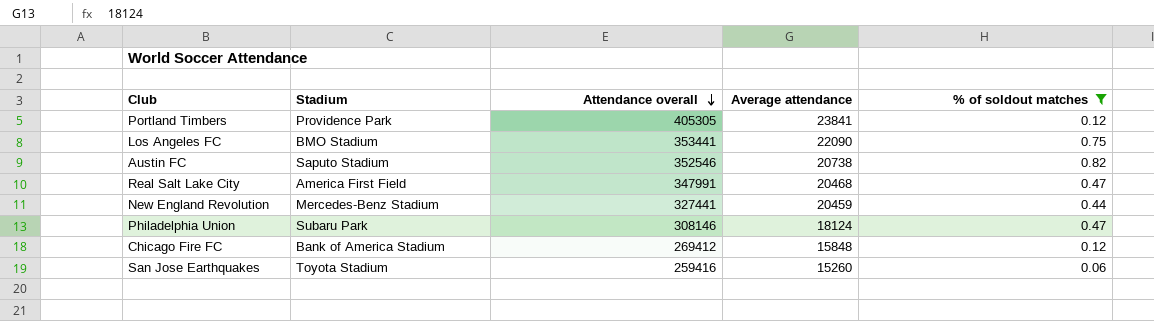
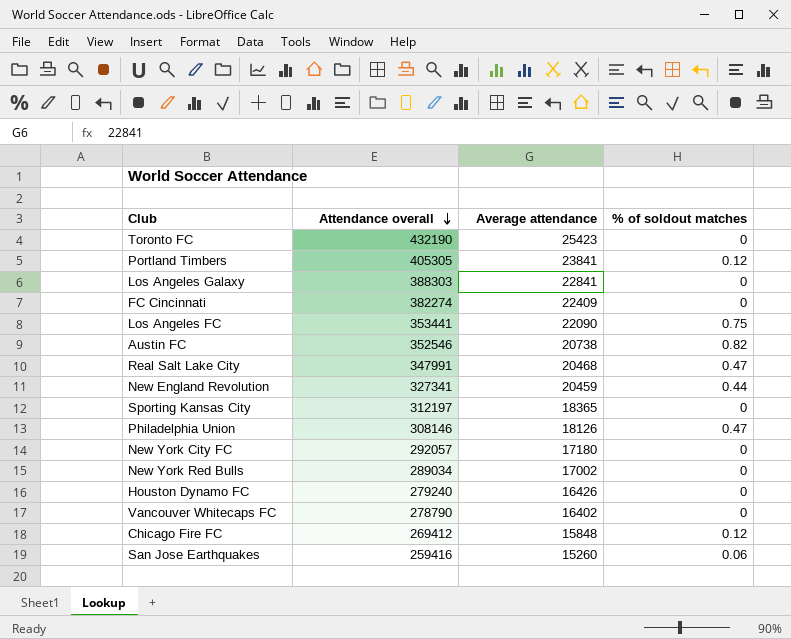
filter: % of soldout matches != 0 -> none
column Stadium | position: 2 -> none
New England Revolution | Attendance overall: 327441 -> 327341
Philadelphia Union | Average attendance: 18124 -> 18126

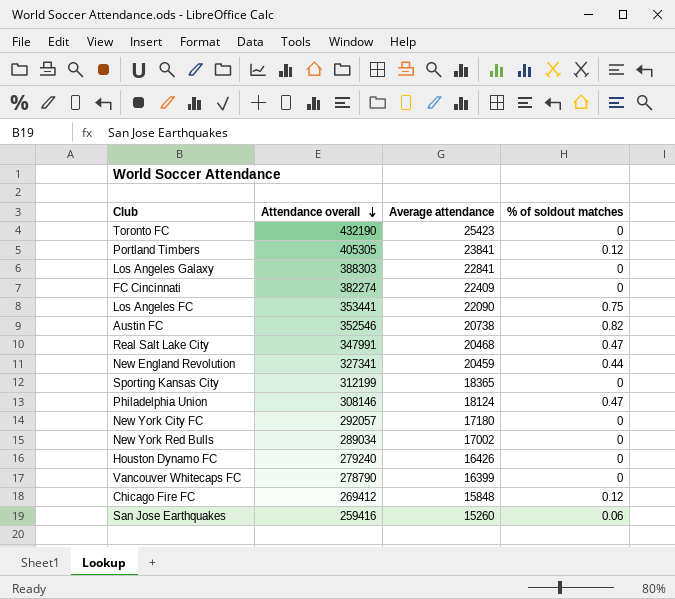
Sporting Kansas City | Attendance overall: 312197 -> 312199
Philadelphia Union | Average attendance: 18126 -> 18124
Vancouver Whitecaps FC | Average attendance: 16402 -> 16399

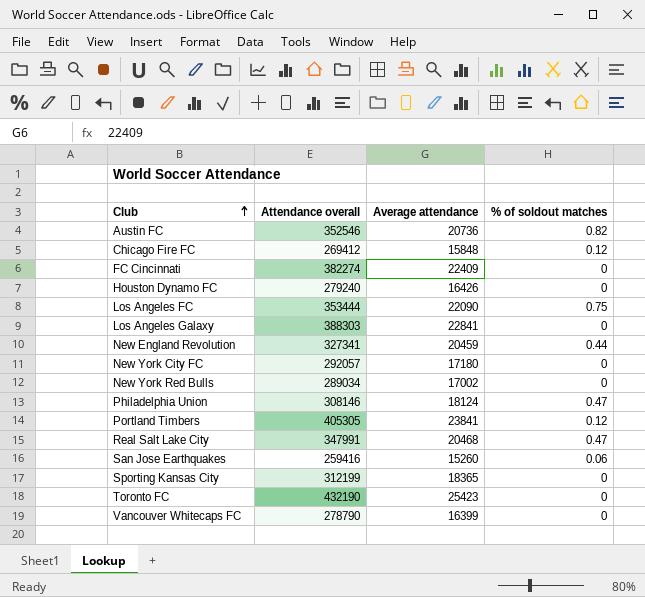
row order: Attendance overall descending -> Club ascending
Austin FC | Average attendance: 20738 -> 20736
Los Angeles FC | Attendance overall: 353441 -> 353444

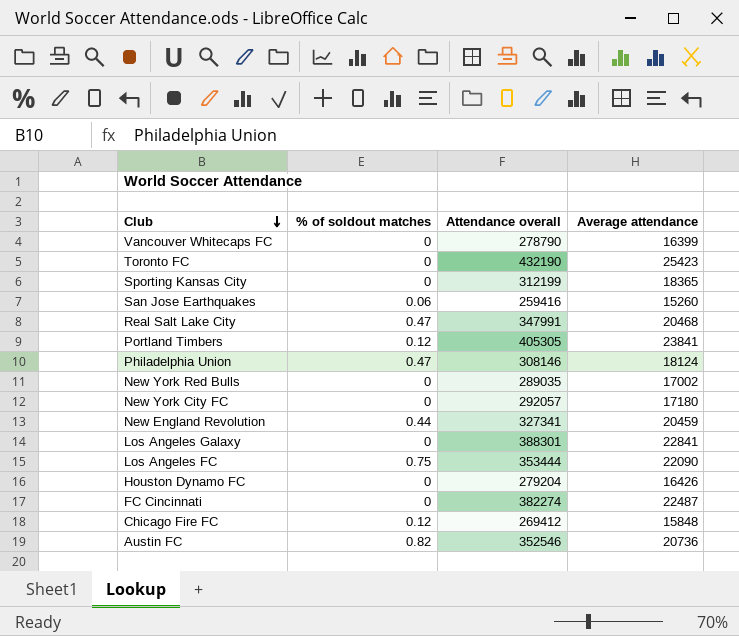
row order: Club ascending -> Club descending
column % of soldout matches | position: 4 -> 2
New York Red Bulls | Attendance overall: 289034 -> 289035
Los Angeles Galaxy | Attendance overall: 388303 -> 388301
Houston Dynamo FC | Attendance overall: 279240 -> 279204
FC Cincinnati | Average attendance: 22409 -> 22487

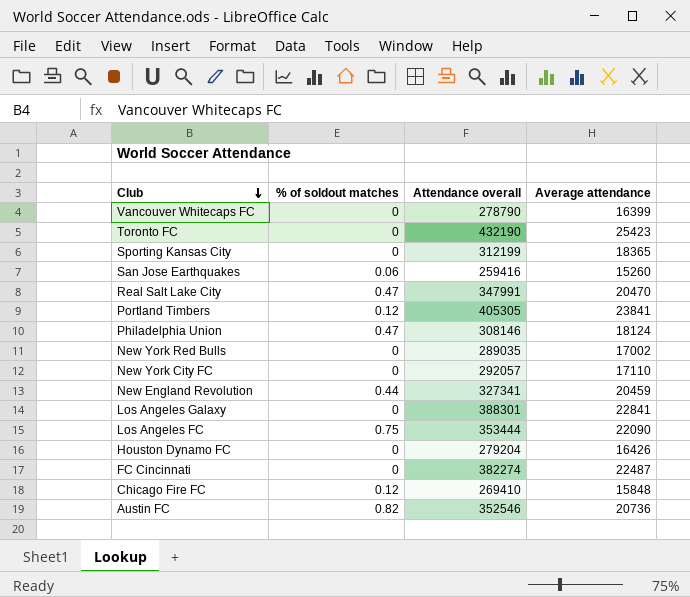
Real Salt Lake City | Average attendance: 20468 -> 20470
New York City FC | Average attendance: 17180 -> 17110
Chicago Fire FC | Attendance overall: 269412 -> 269410

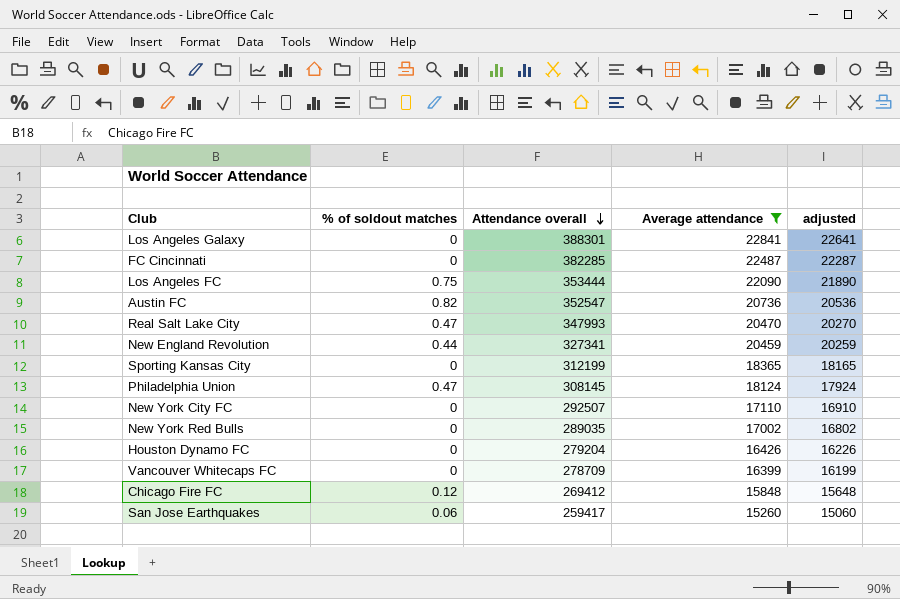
filter: none -> Average attendance <= 22841
row order: Club descending -> Attendance overall descending
column adjusted | formula: none -> [Average attendance] - 200
FC Cincinnati | Attendance overall: 382274 -> 382285
Austin FC | Attendance overall: 352546 -> 352547
Real Salt Lake City | Attendance overall: 347991 -> 347993
Philadelphia Union | Attendance overall: 308146 -> 308145
New York City FC | Attendance overall: 292057 -> 292507
Vancouver Whitecaps FC | Attendance overall: 278790 -> 278709
Chicago Fire FC | Attendance overall: 269410 -> 269412
San Jose Earthquakes | Attendance overall: 259416 -> 259417

